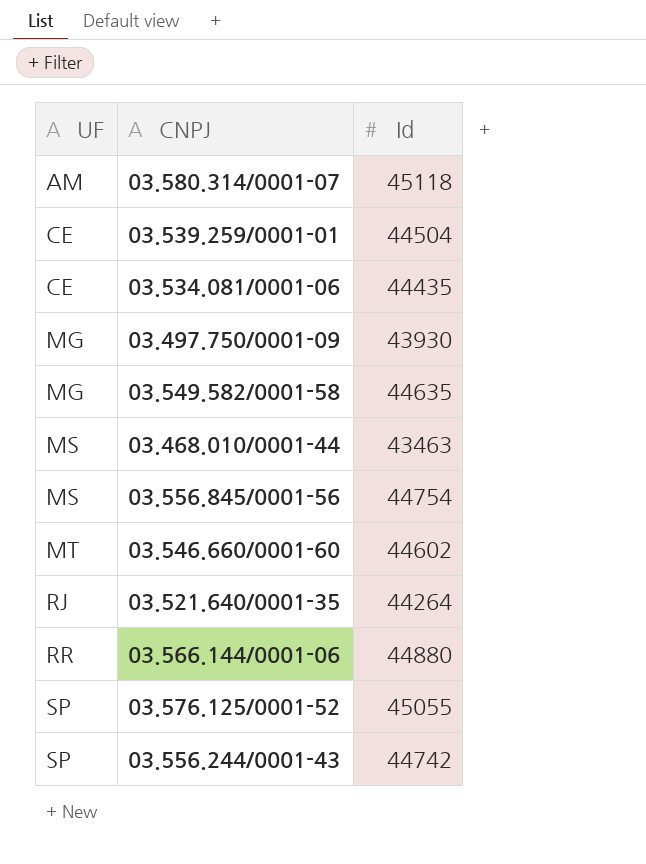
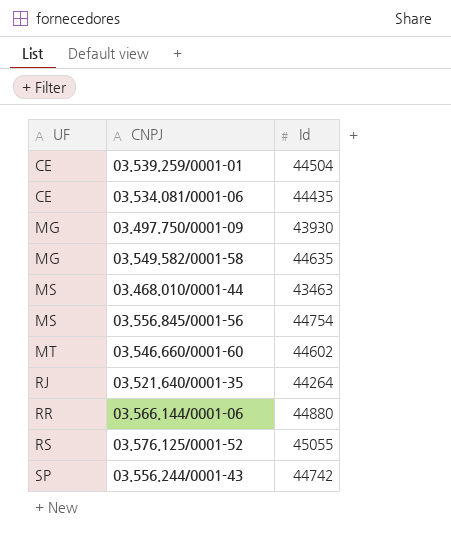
row 03.580.314/0001-07: AM | 45118 -> none
03.576.125/0001-52 | UF: SP -> RS

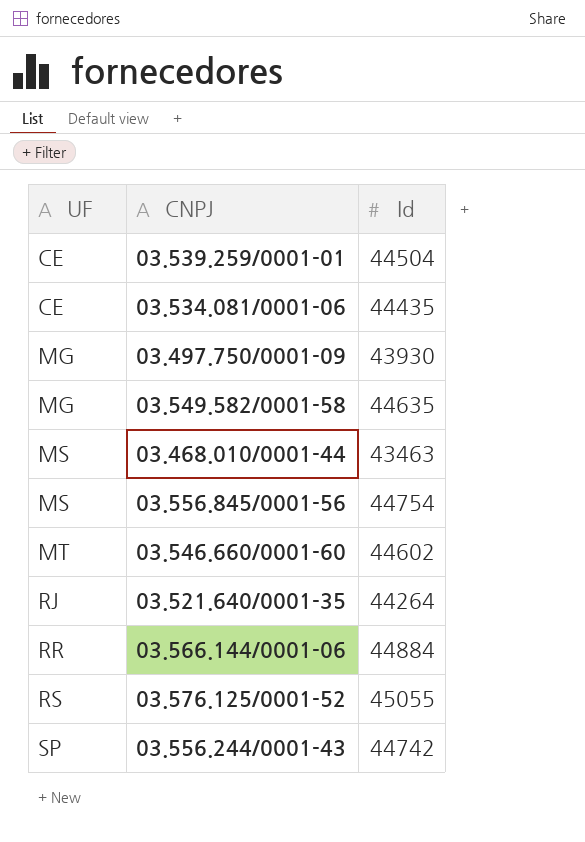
03.566.144/0001-06 | Id: 44880 -> 44884

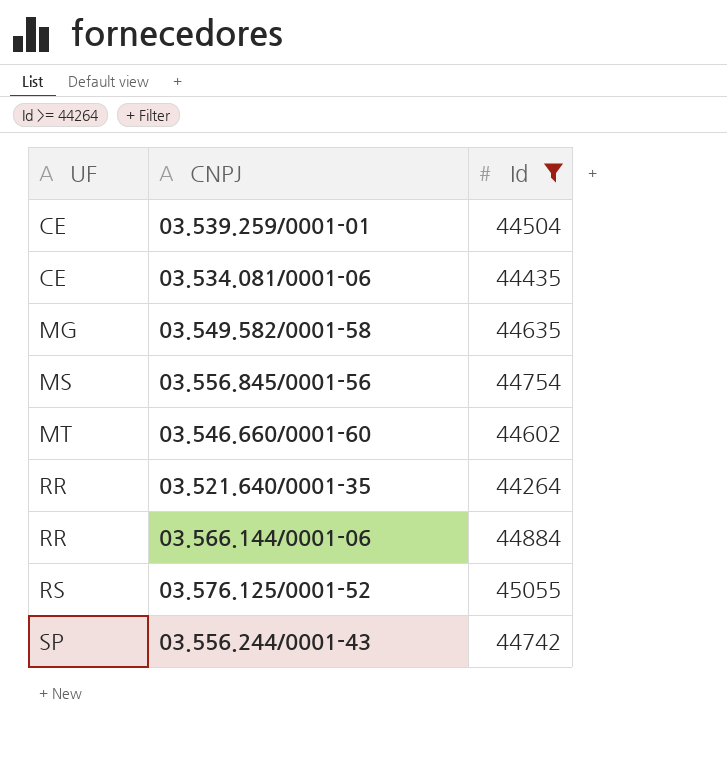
filter: none -> Id >= 44264
03.521.640/0001-35 | UF: RJ -> RR

